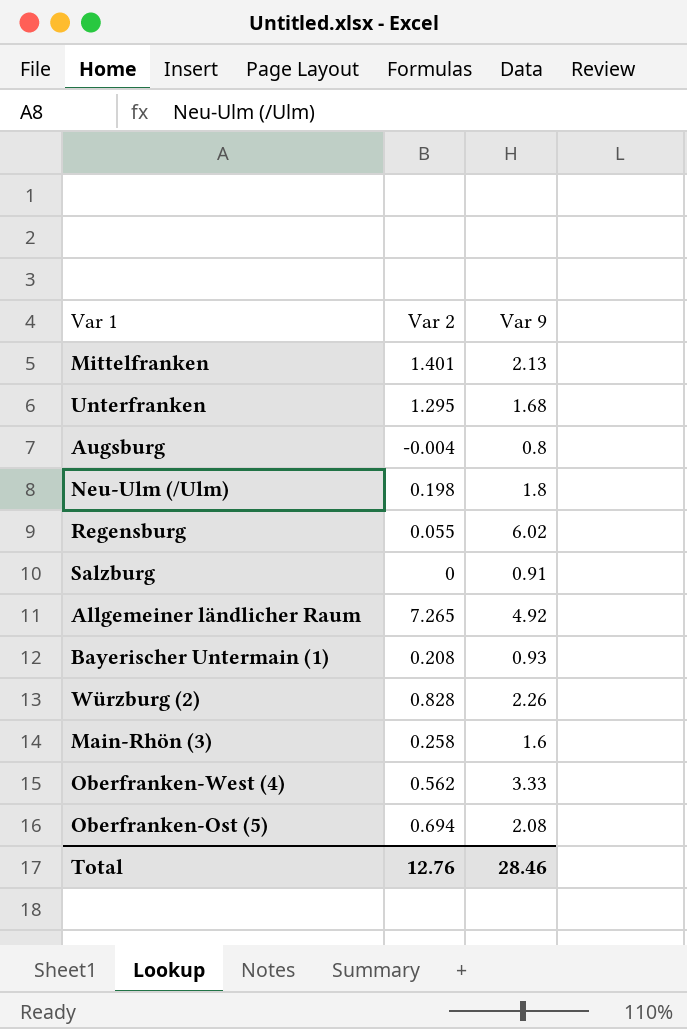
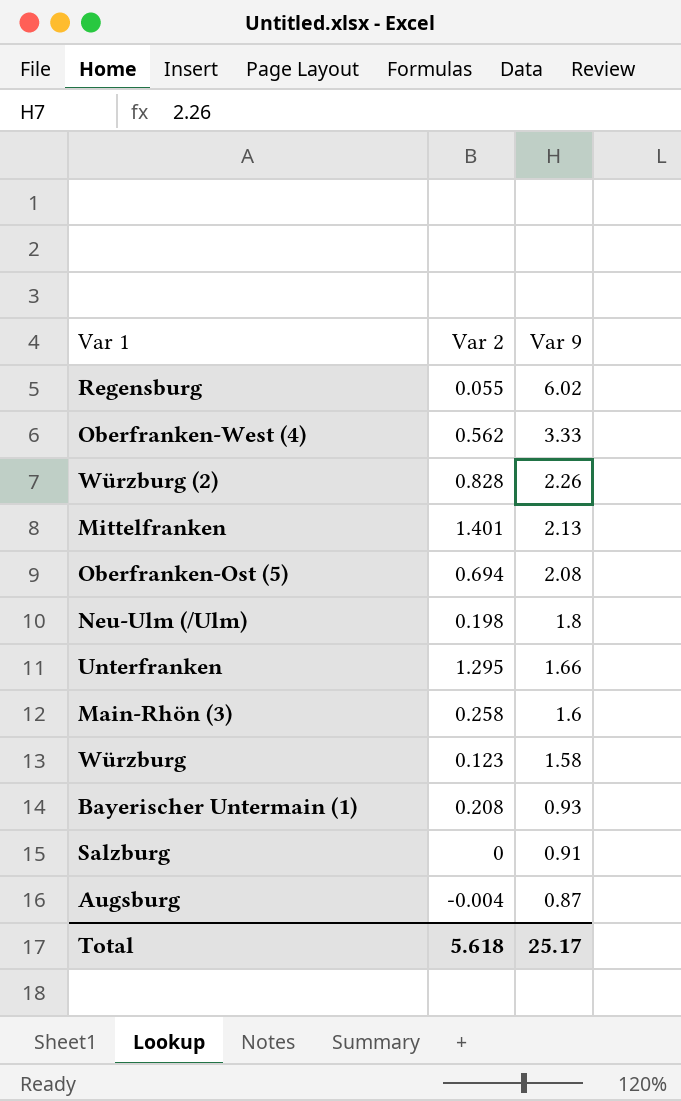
row order: none -> Var 9 descending
row Allgemeiner ländlicher Raum: 7.265 | 4.92 -> none
Unterfranken | Var 9: 1.68 -> 1.66
row Würzburg: none -> 0.123 | 1.58
Augsburg | Var 9: 0.8 -> 0.87
Total | Var 2: 12.76 -> 5.618
Total | Var 9: 28.46 -> 25.17

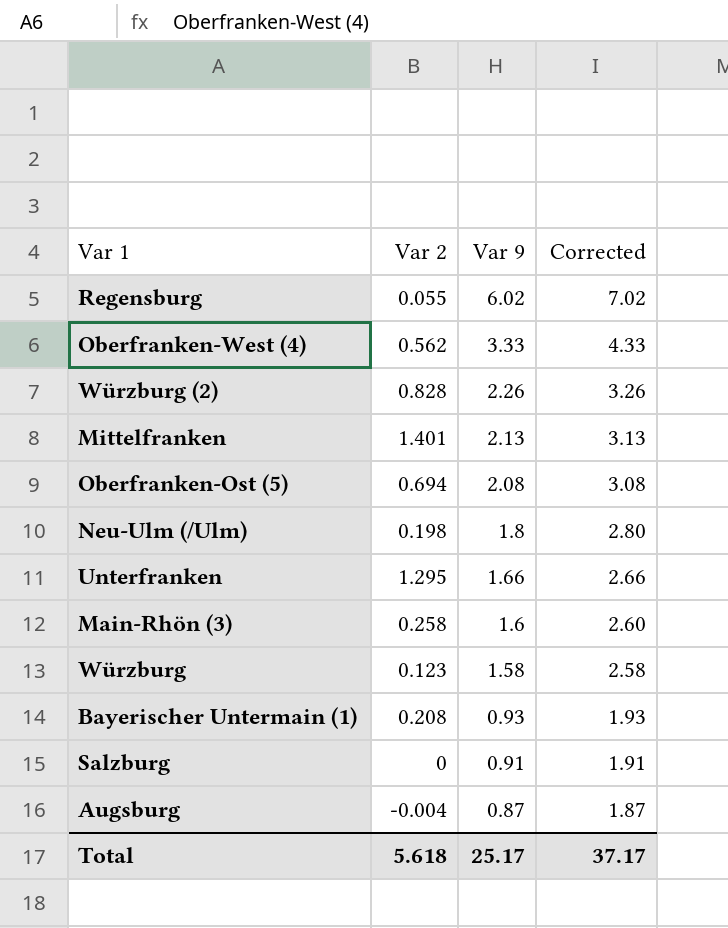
column Corrected | formula: none -> [Var 9] + 1

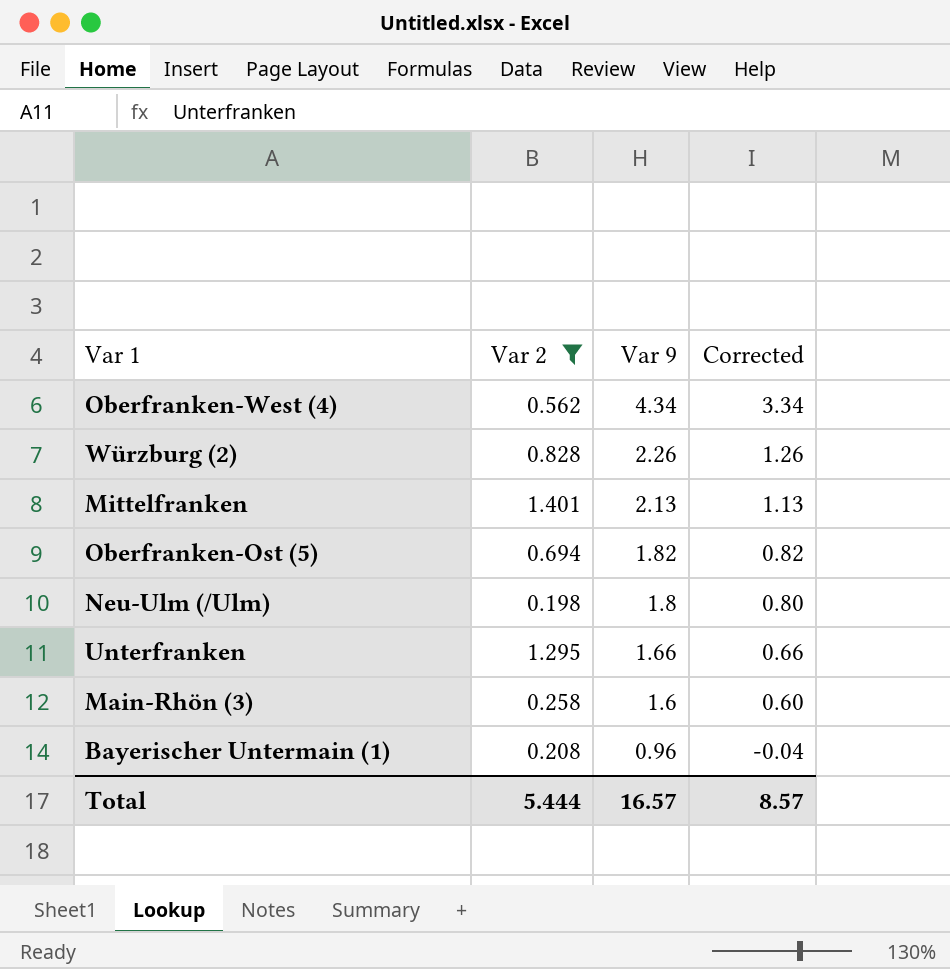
filter: none -> Var 2 >= 0.198
column Corrected | formula: [Var 9] + 1 -> [Var 9] - 1
Oberfranken-West (4) | Var 9: 3.33 -> 4.34
Oberfranken-Ost (5) | Var 9: 2.08 -> 1.82
Bayerischer Untermain (1) | Var 9: 0.93 -> 0.96
Total | Var 2: 5.618 -> 5.444
Total | Var 9: 25.17 -> 16.57
Total | Corrected: 37.17 -> 8.57

